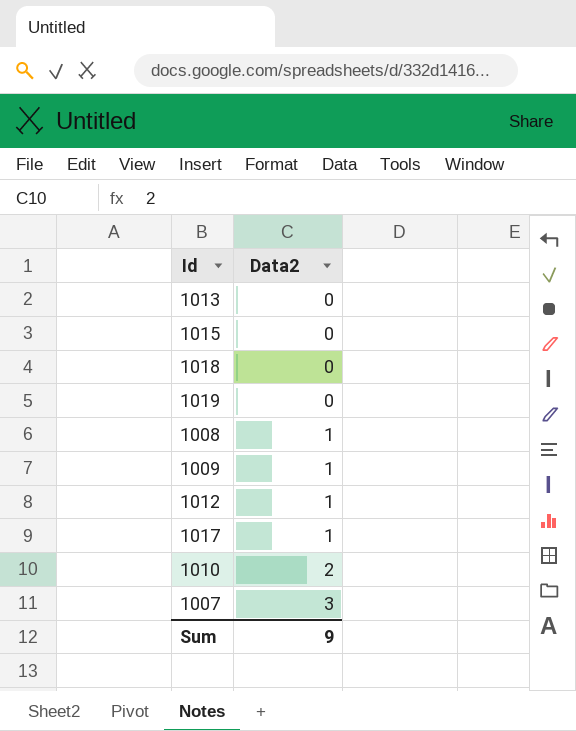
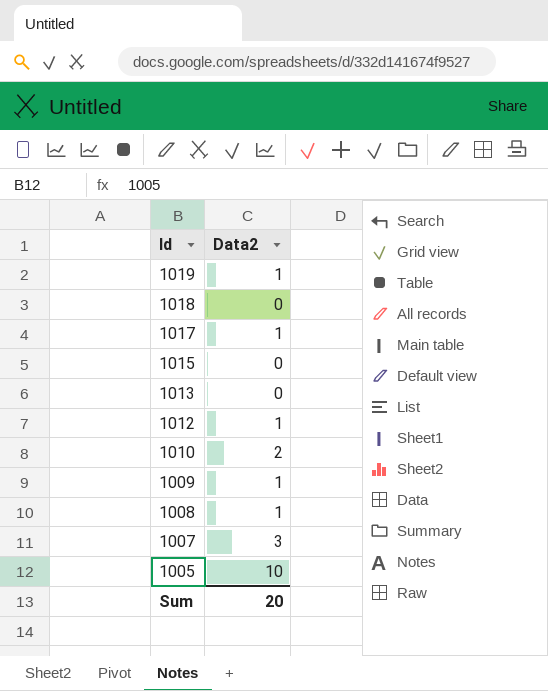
row order: Data2 ascending -> Id descending
1019 | Data2: 0 -> 1
row 1005: none -> 10
Sum | Data2: 9 -> 20

